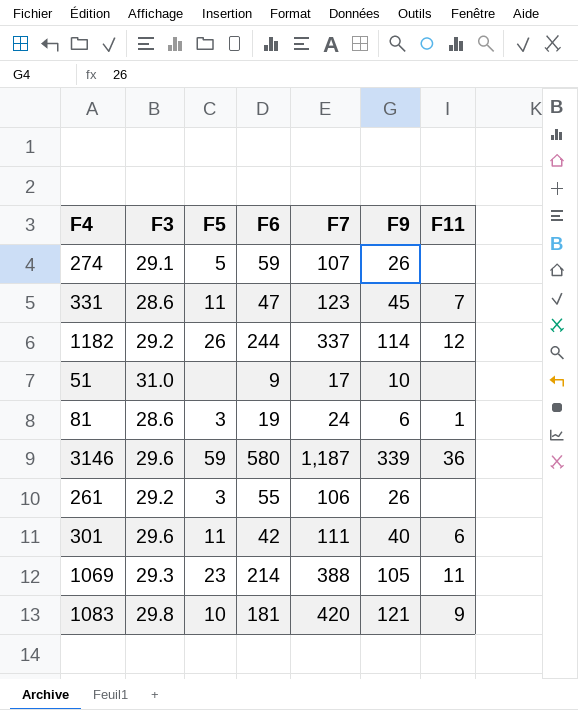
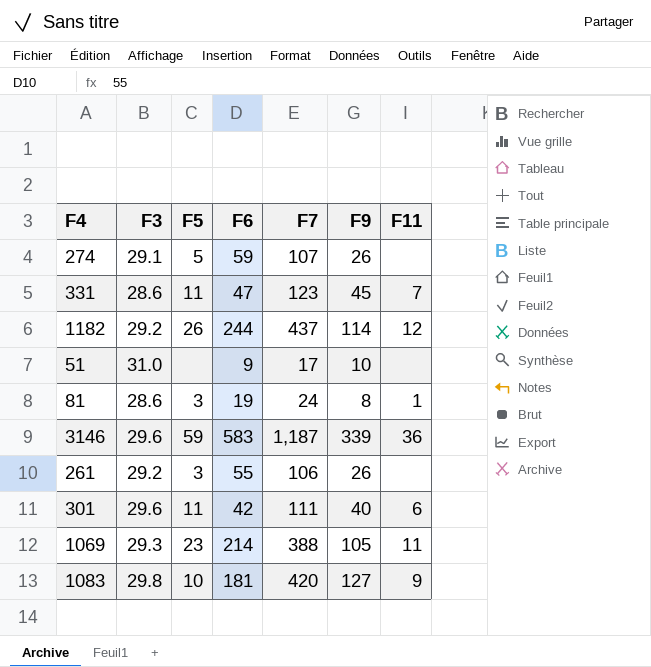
1182 | F7: 337 -> 437
81 | F9: 6 -> 8
3146 | F6: 580 -> 583
1083 | F9: 121 -> 127

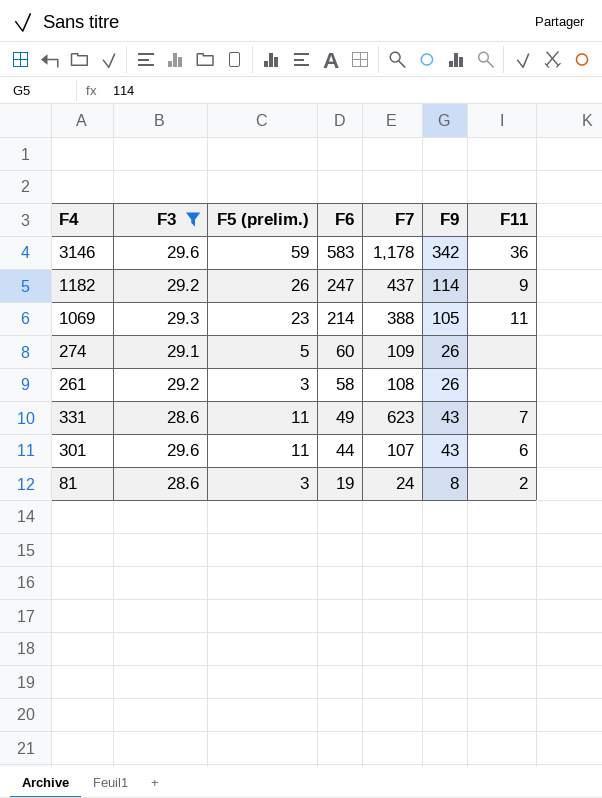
filter: none -> F3 <= 29.6
row order: none -> F6 descending
column name: F5 -> F5 (prelim.)
3146 | F7: 1,187 -> 1,178
3146 | F9: 339 -> 342
1182 | F6: 244 -> 247
1182 | F11: 12 -> 9
274 | F6: 59 -> 60
274 | F7: 107 -> 109
261 | F6: 55 -> 58
261 | F7: 106 -> 108
331 | F6: 47 -> 49
331 | F7: 123 -> 623
331 | F9: 45 -> 43
301 | F6: 42 -> 44
301 | F7: 111 -> 107
301 | F9: 40 -> 43
81 | F11: 1 -> 2

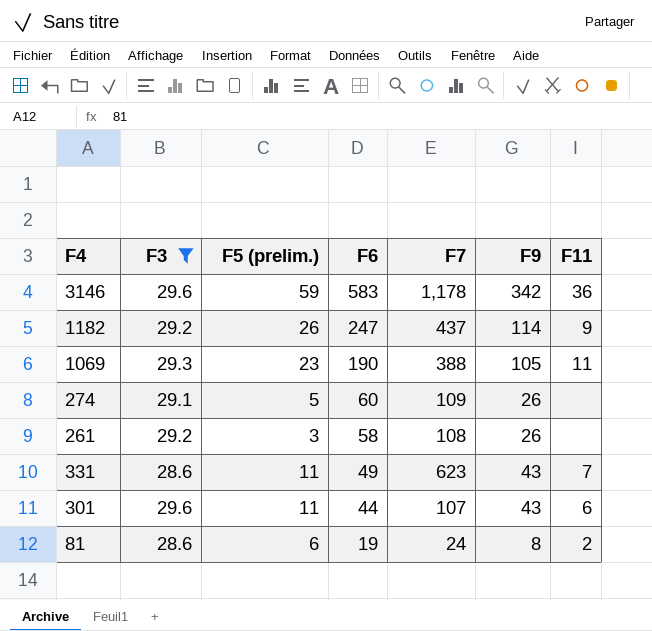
1069 | F6: 214 -> 190
81 | F5 (prelim.): 3 -> 6

